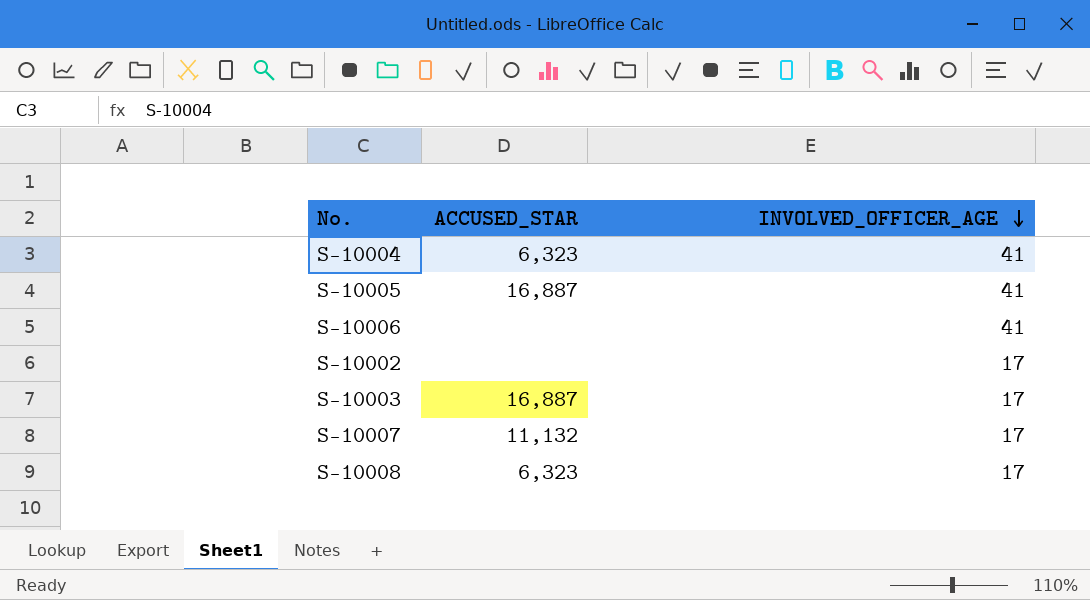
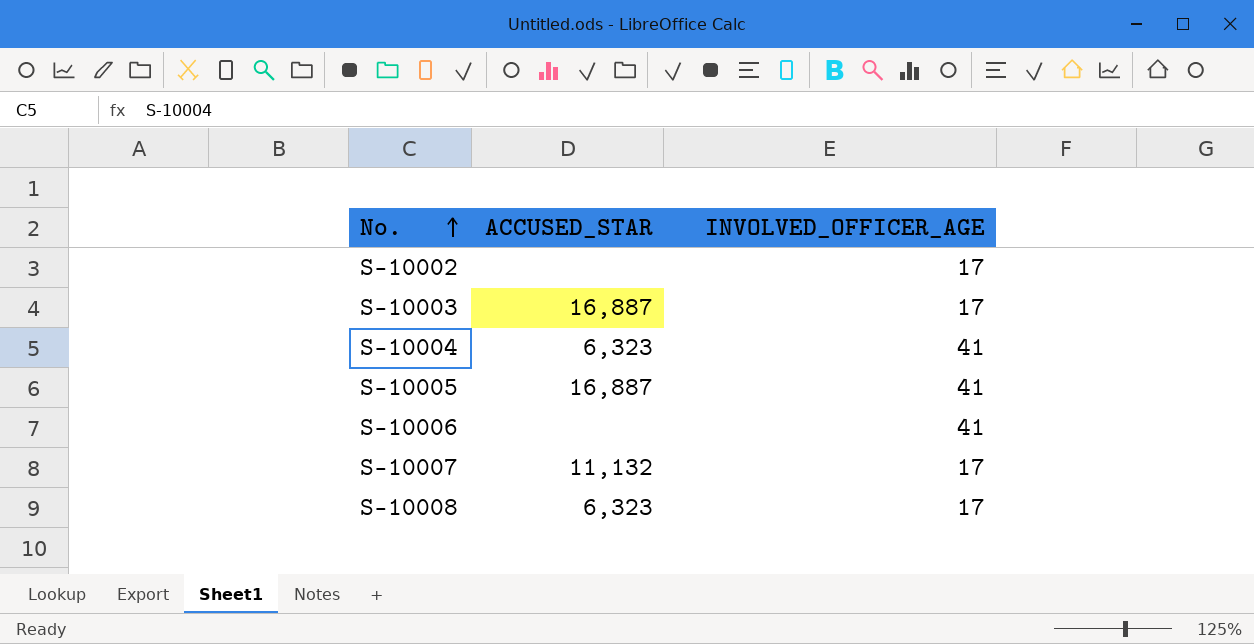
row order: INVOLVED_OFFICER_AGE descending -> No. ascending

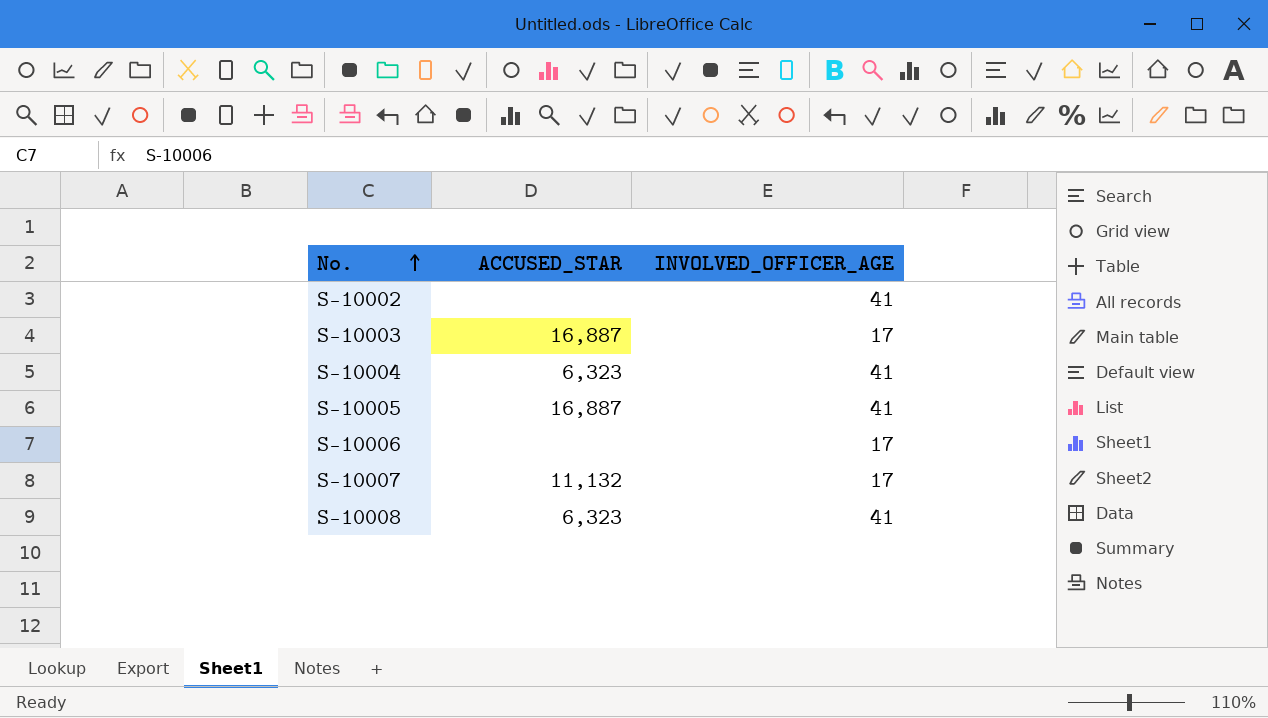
S-10002 | INVOLVED_OFFICER_AGE: 17 -> 41
S-10006 | INVOLVED_OFFICER_AGE: 41 -> 17
S-10008 | INVOLVED_OFFICER_AGE: 17 -> 41

